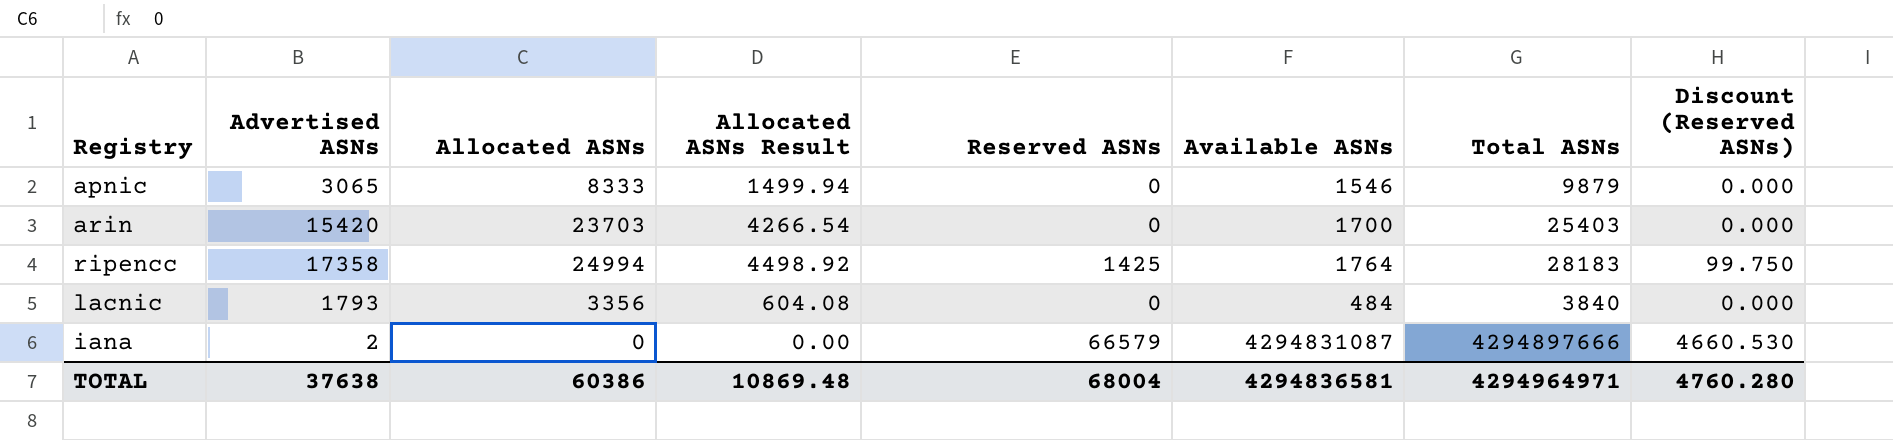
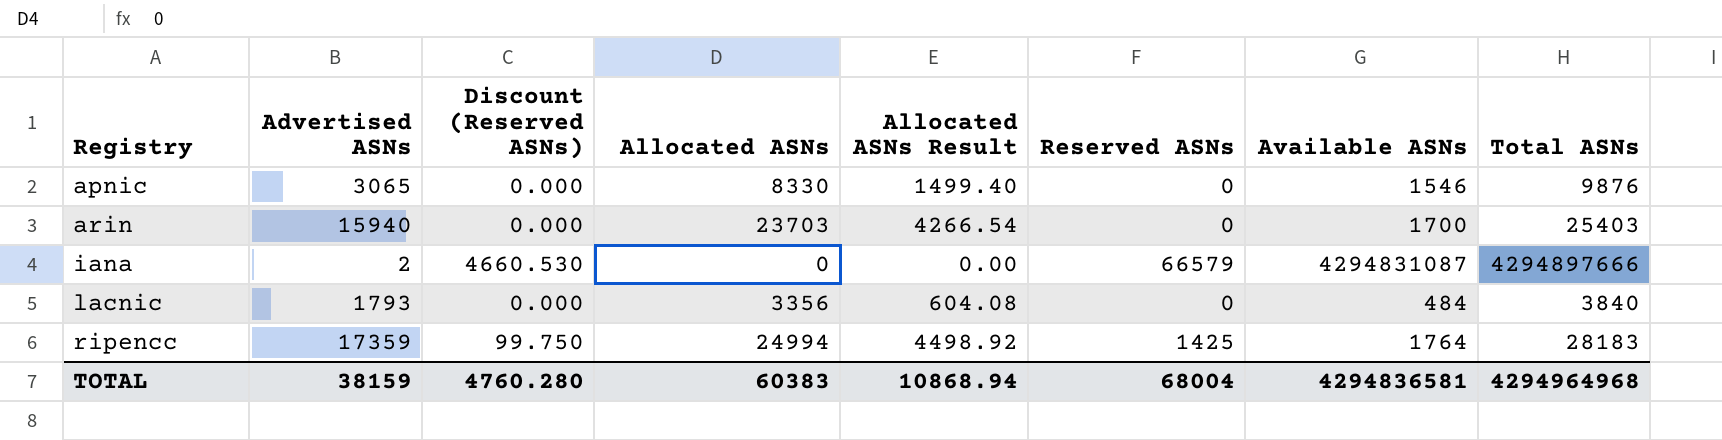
row order: none -> Registry ascending
column Discount (Reserved ASNs) | position: 8 -> 3
apnic | Allocated ASNs: 8333 -> 8330
apnic | Allocated ASNs Result: 1499.94 -> 1499.40
apnic | Total ASNs: 9879 -> 9876
arin | Advertised ASNs: 15420 -> 15940
ripencc | Advertised ASNs: 17358 -> 17359
TOTAL | Advertised ASNs: 37638 -> 38159
TOTAL | Allocated ASNs: 60386 -> 60383
TOTAL | Allocated ASNs Result: 10869.48 -> 10868.94
TOTAL | Total ASNs: 4294964971 -> 4294964968

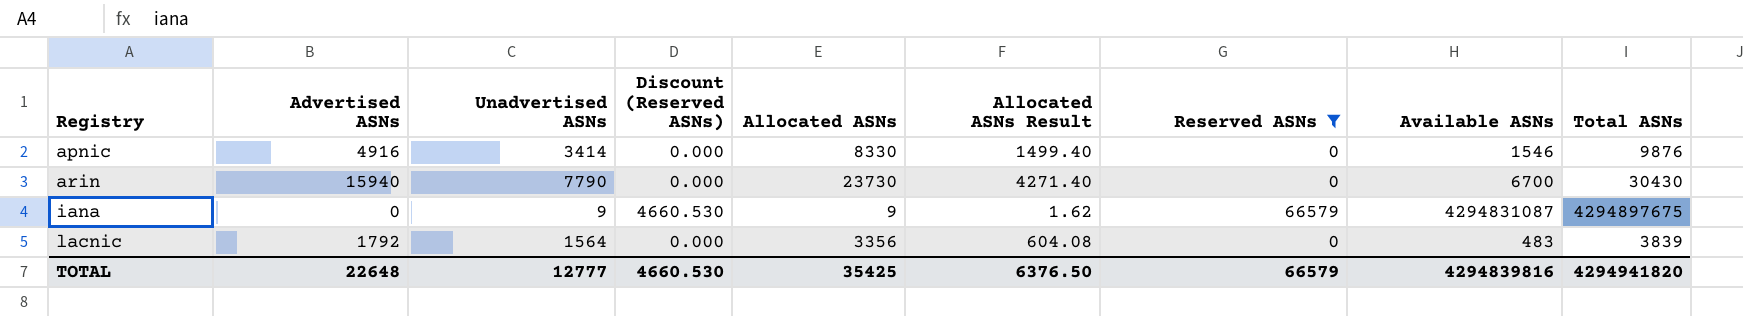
filter: none -> Reserved ASNs != 1425
column Unadvertised ASNs | formula: none -> [Allocated ASNs] - [Advertised ASNs]
apnic | Advertised ASNs: 3065 -> 4916
arin | Allocated ASNs: 23703 -> 23730
arin | Allocated ASNs Result: 4266.54 -> 4271.40
arin | Available ASNs: 1700 -> 6700
arin | Total ASNs: 25403 -> 30430
iana | Advertised ASNs: 2 -> 0
iana | Allocated ASNs: 0 -> 9
iana | Allocated ASNs Result: 0.00 -> 1.62
iana | Total ASNs: 4294897666 -> 4294897675
lacnic | Advertised ASNs: 1793 -> 1792
lacnic | Available ASNs: 484 -> 483
lacnic | Total ASNs: 3840 -> 3839
TOTAL | Advertised ASNs: 38159 -> 22648
TOTAL | Discount (Reserved ASNs): 4760.280 -> 4660.530
TOTAL | Allocated ASNs: 60383 -> 35425
TOTAL | Allocated ASNs Result: 10868.94 -> 6376.50
TOTAL | Reserved ASNs: 68004 -> 66579
TOTAL | Available ASNs: 4294836581 -> 4294839816
TOTAL | Total ASNs: 4294964968 -> 4294941820

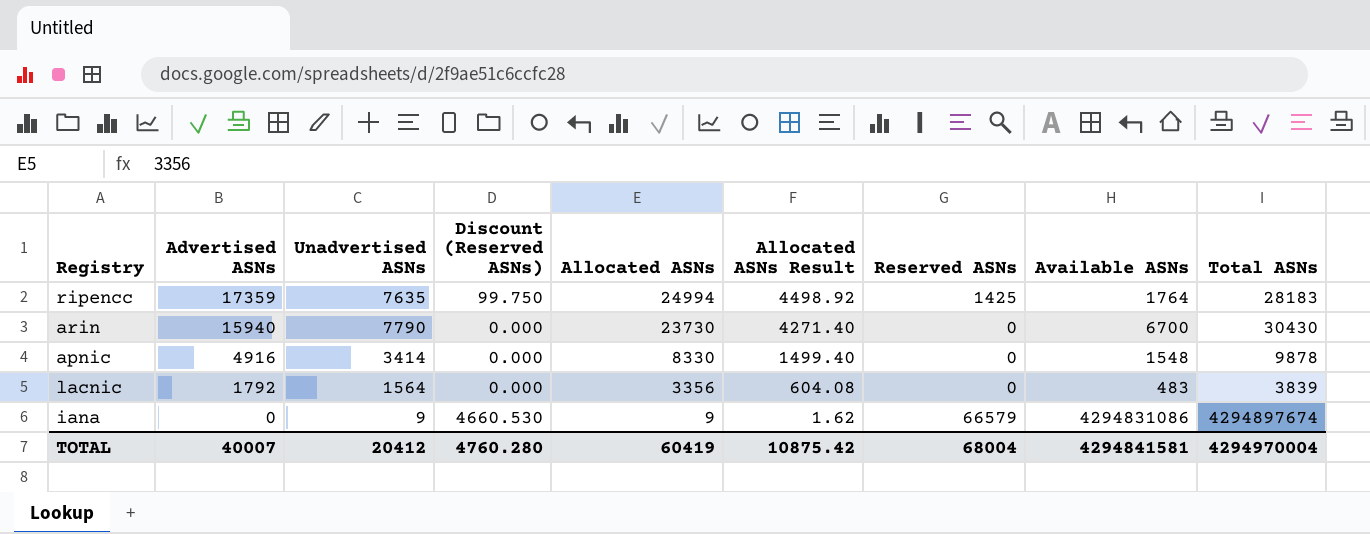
filter: Reserved ASNs != 1425 -> none
row order: Registry ascending -> Advertised ASNs descending
apnic | Available ASNs: 1546 -> 1548
apnic | Total ASNs: 9876 -> 9878
iana | Available ASNs: 4294831087 -> 4294831086
iana | Total ASNs: 4294897675 -> 4294897674
TOTAL | Advertised ASNs: 22648 -> 40007
TOTAL | Unadvertised ASNs: 12777 -> 20412
TOTAL | Discount (Reserved ASNs): 4660.530 -> 4760.280
TOTAL | Allocated ASNs: 35425 -> 60419
TOTAL | Allocated ASNs Result: 6376.50 -> 10875.42
TOTAL | Reserved ASNs: 66579 -> 68004
TOTAL | Available ASNs: 4294839816 -> 4294841581
TOTAL | Total ASNs: 4294941820 -> 4294970004

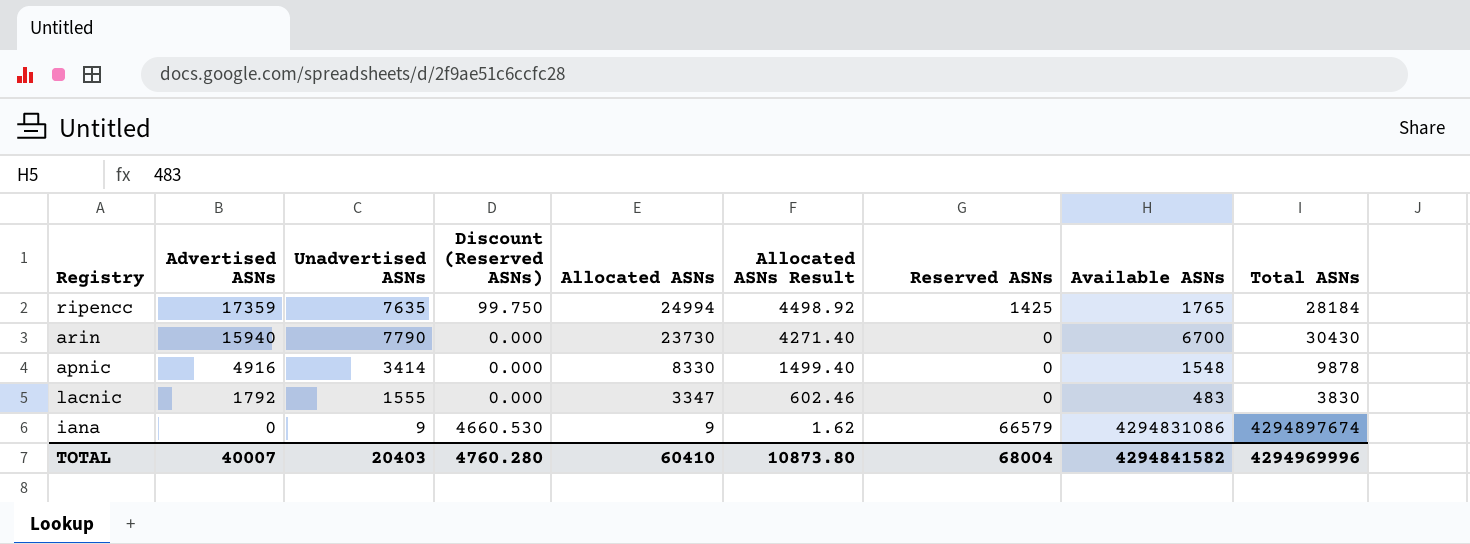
ripencc | Available ASNs: 1764 -> 1765
ripencc | Total ASNs: 28183 -> 28184
lacnic | Unadvertised ASNs: 1564 -> 1555
lacnic | Allocated ASNs: 3356 -> 3347
lacnic | Allocated ASNs Result: 604.08 -> 602.46
lacnic | Total ASNs: 3839 -> 3830
TOTAL | Unadvertised ASNs: 20412 -> 20403
TOTAL | Allocated ASNs: 60419 -> 60410
TOTAL | Allocated ASNs Result: 10875.42 -> 10873.80
TOTAL | Available ASNs: 4294841581 -> 4294841582
TOTAL | Total ASNs: 4294970004 -> 4294969996

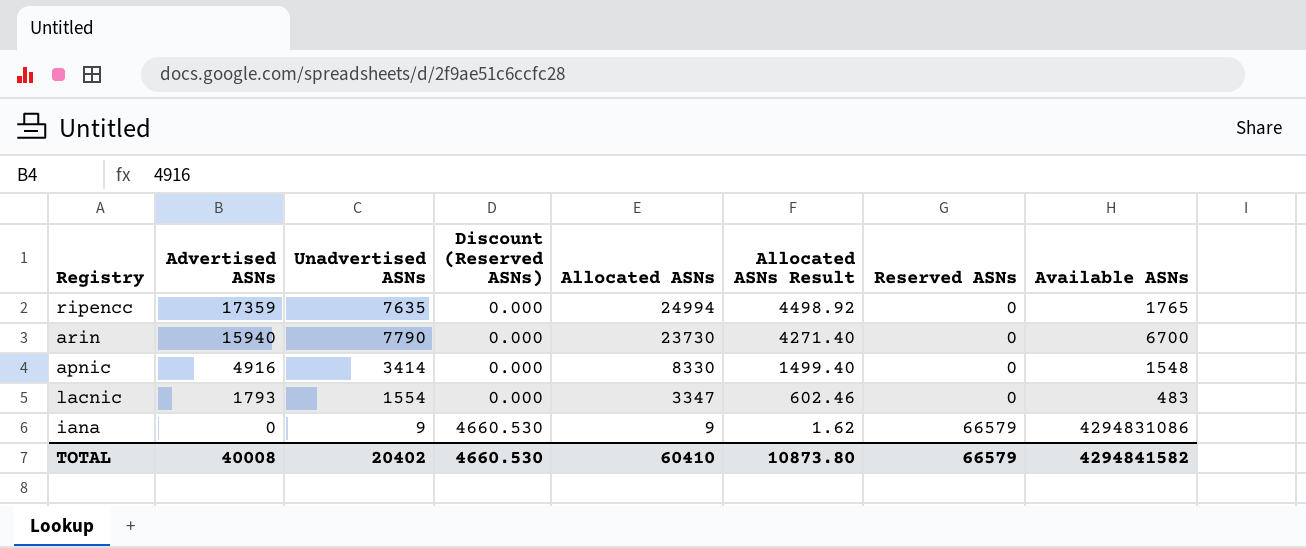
column Total ASNs | formula: [Allocated ASNs] + [Reserved ASNs] + [Available ASNs] -> none
ripencc | Discount (Reserved ASNs): 99.750 -> 0.000
ripencc | Reserved ASNs: 1425 -> 0
lacnic | Advertised ASNs: 1792 -> 1793
lacnic | Unadvertised ASNs: 1555 -> 1554
TOTAL | Advertised ASNs: 40007 -> 40008
TOTAL | Unadvertised ASNs: 20403 -> 20402
TOTAL | Discount (Reserved ASNs): 4760.280 -> 4660.530
TOTAL | Reserved ASNs: 68004 -> 66579

